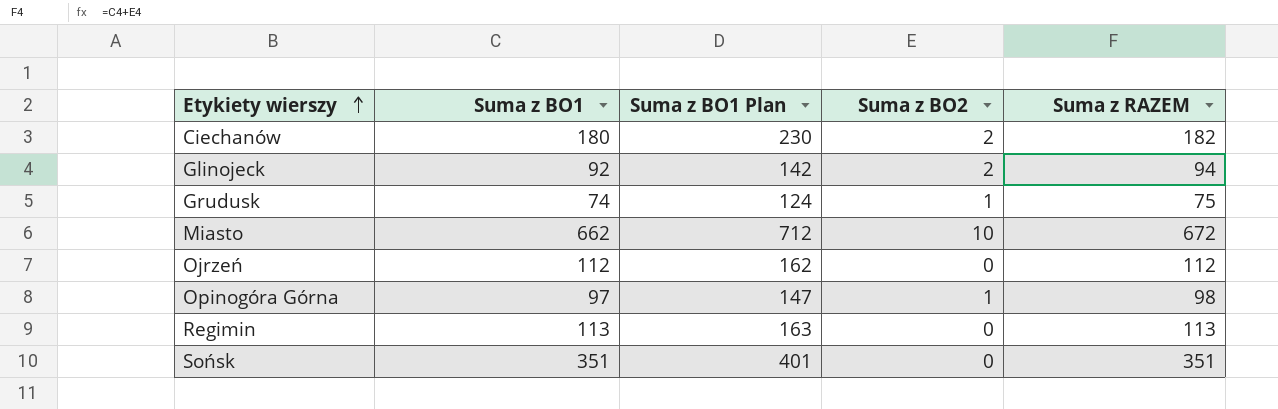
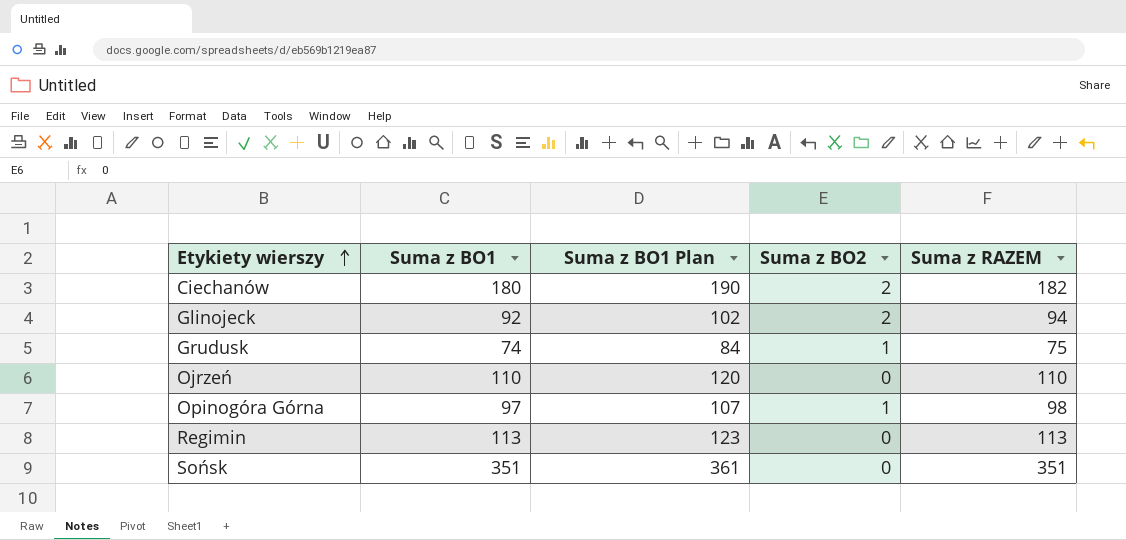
column Suma z BO1 Plan | formula: [Suma z BO1] + 50 -> [Suma z BO1] + 10
row Miasto: 662 | 712 | 10 | 672 -> none
Ojrzeń | Suma z BO1: 112 -> 110
Ojrzeń | Suma z RAZEM: 112 -> 110

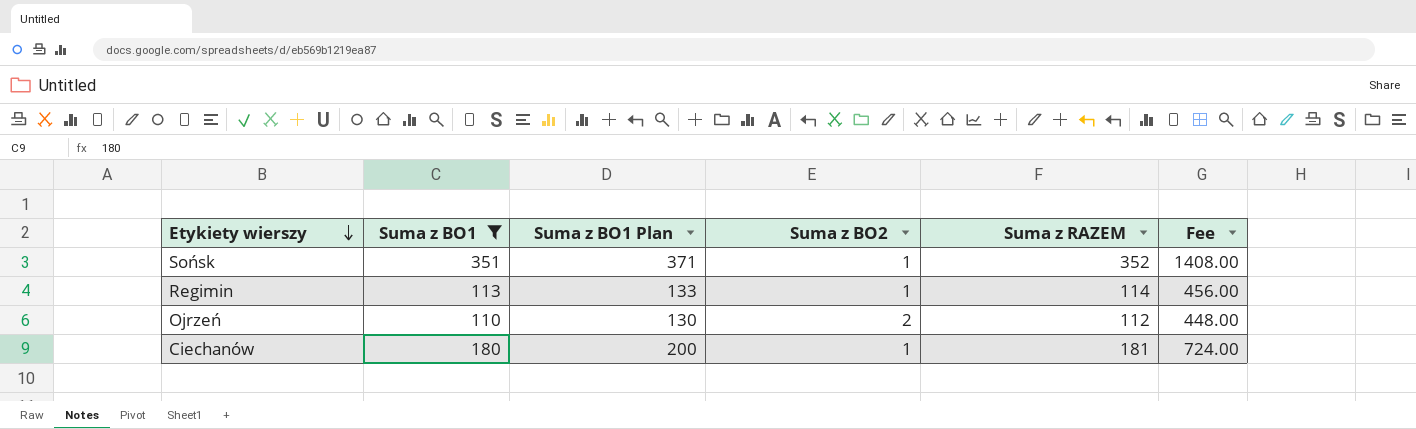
filter: none -> Suma z BO1 >= 110
row order: Etykiety wierszy ascending -> Etykiety wierszy descending
column Suma z BO1 Plan | formula: [Suma z BO1] + 10 -> [Suma z BO1] + 20
column Fee | formula: none -> [Suma z RAZEM] * 4
Sońsk | Suma z BO2: 0 -> 1
Sońsk | Suma z RAZEM: 351 -> 352
Regimin | Suma z BO2: 0 -> 1
Regimin | Suma z RAZEM: 113 -> 114
Ojrzeń | Suma z BO2: 0 -> 2
Ojrzeń | Suma z RAZEM: 110 -> 112
Ciechanów | Suma z BO2: 2 -> 1
Ciechanów | Suma z RAZEM: 182 -> 181

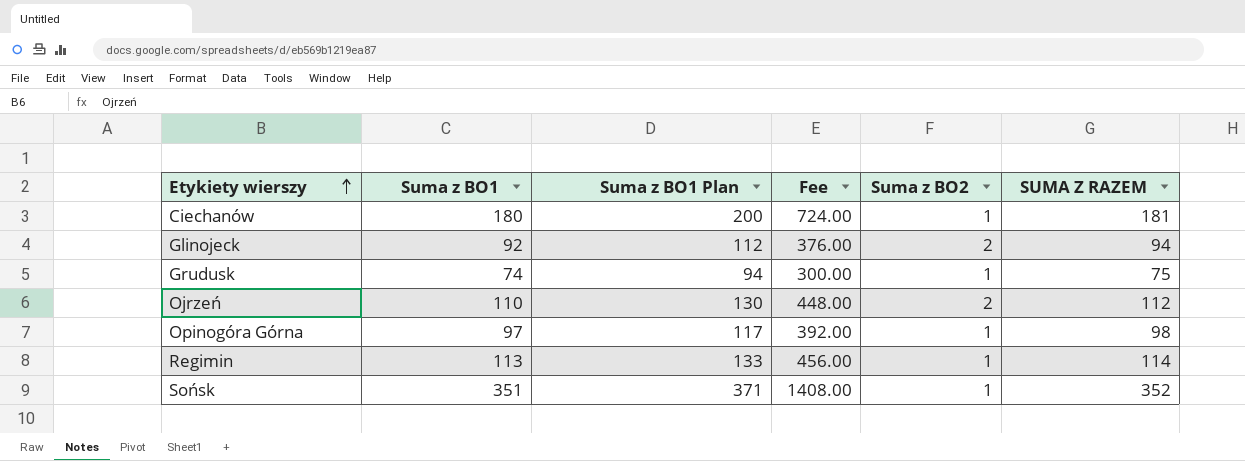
filter: Suma z BO1 >= 110 -> none
row order: Etykiety wierszy descending -> Etykiety wierszy ascending
column Fee | position: 6 -> 4
column name: Suma z RAZEM -> SUMA Z RAZEM

